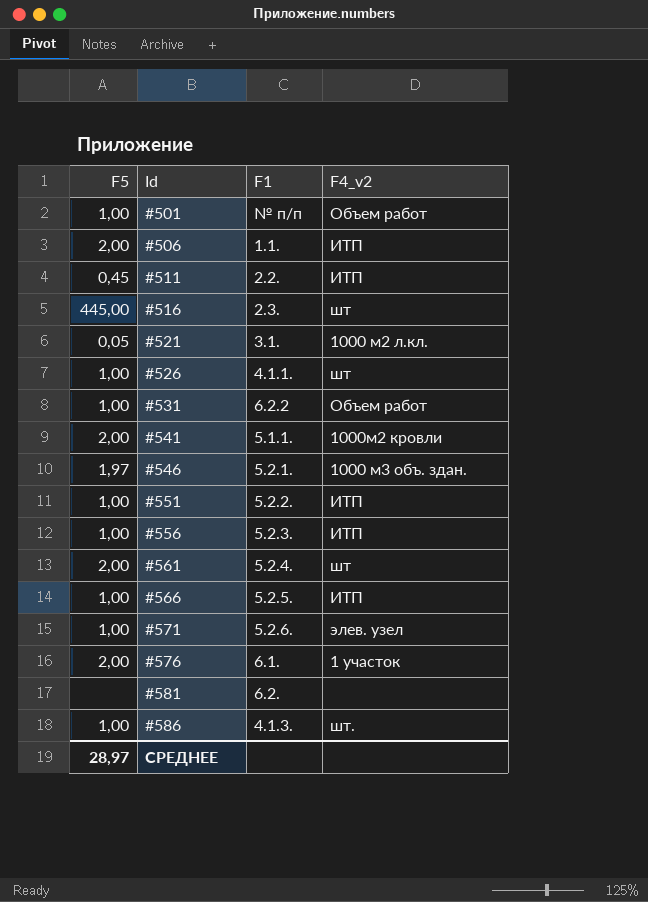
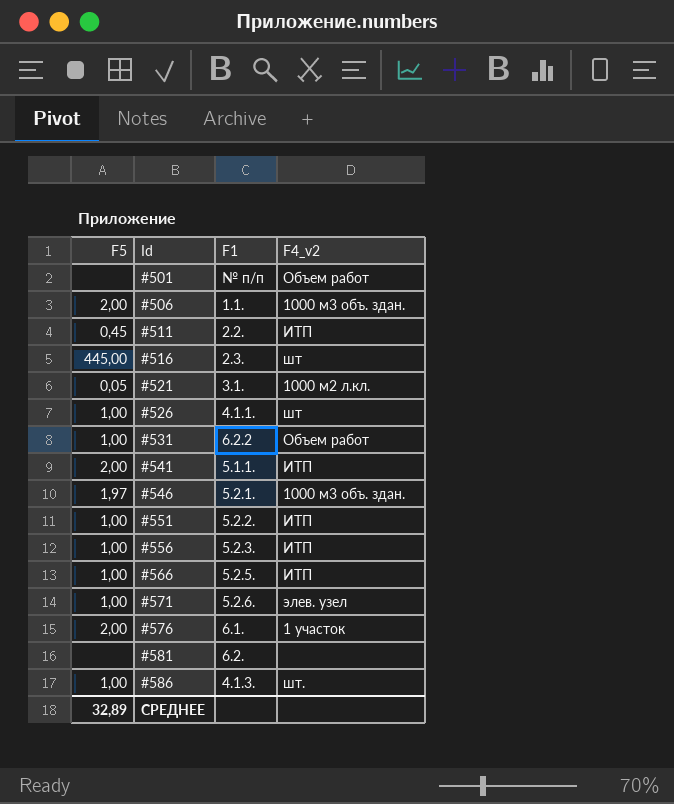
row #561: 2,00 | 5.2.4. | шт -> none
#501 | F5: 1,00 -> none
#506 | F4_v2: ИТП -> 1000 м3 объ. здан.
#541 | F4_v2: 1000м2 кровли -> ИТП
СРЕДНЕЕ | F5: 28,97 -> 32,89

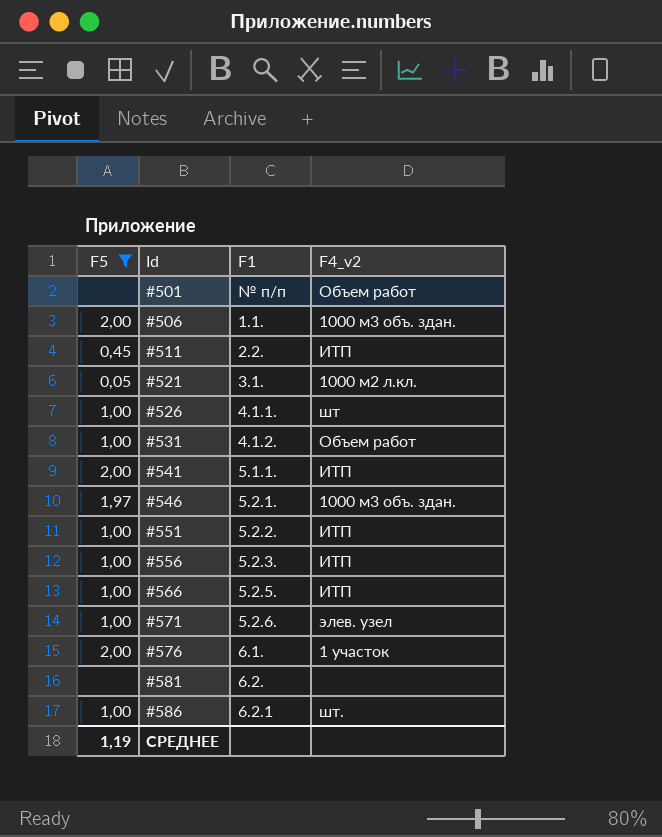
filter: none -> F5 != 445,00
#531 | F1: 6.2.2 -> 4.1.2.
#586 | F1: 4.1.3. -> 6.2.1
СРЕДНЕЕ | F5: 32,89 -> 1,19

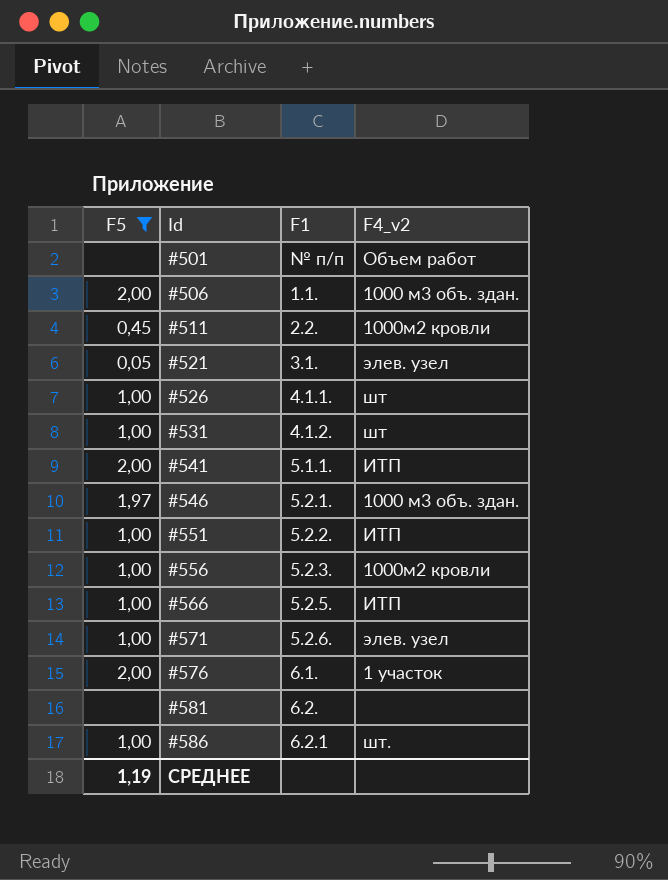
#511 | F4_v2: ИТП -> 1000м2 кровли
#521 | F4_v2: 1000 м2 л.кл. -> элев. узел
#531 | F4_v2: Объем работ -> шт
#556 | F4_v2: ИТП -> 1000м2 кровли

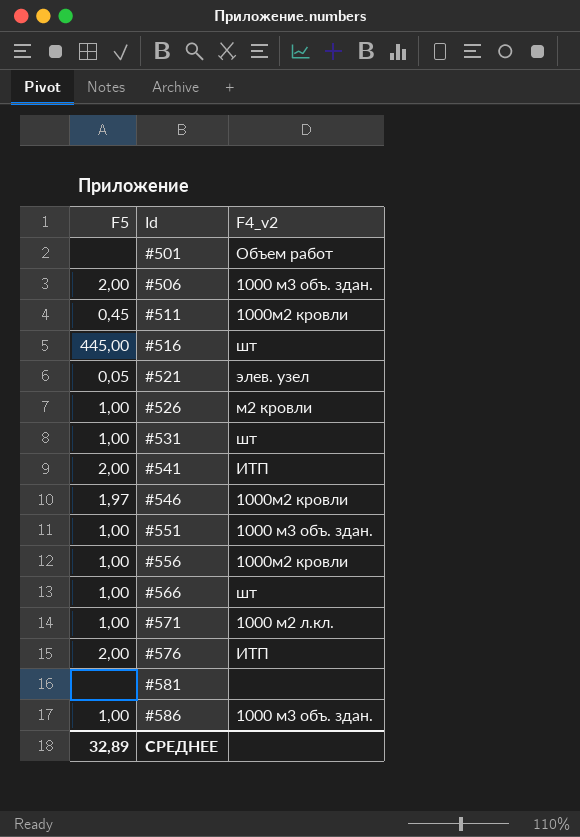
filter: F5 != 445,00 -> none
column F1 | position: 3 -> none
#526 | F4_v2: шт -> м2 кровли
#546 | F4_v2: 1000 м3 объ. здан. -> 1000м2 кровли
#551 | F4_v2: ИТП -> 1000 м3 объ. здан.
#566 | F4_v2: ИТП -> шт
#571 | F4_v2: элев. узел -> 1000 м2 л.кл.
#576 | F4_v2: 1 участок -> ИТП
#586 | F4_v2: шт. -> 1000 м3 объ. здан.
СРЕДНЕЕ | F5: 1,19 -> 32,89

